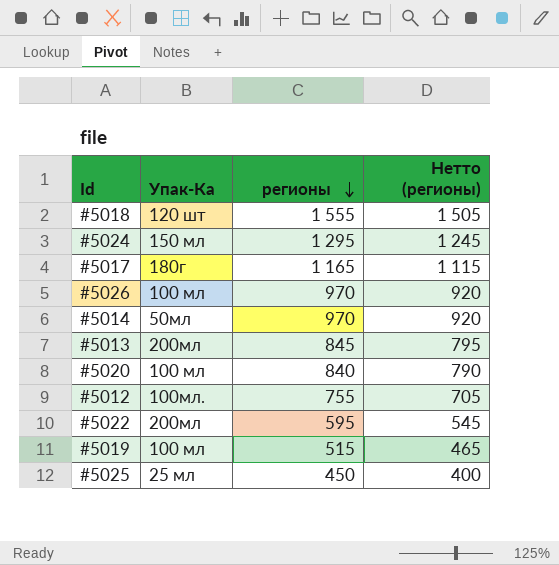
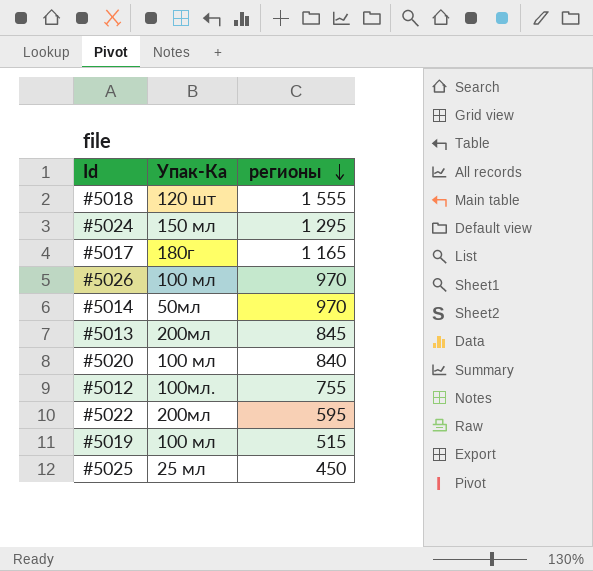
column Нетто (регионы) | formula: [регионы] - 50 -> none

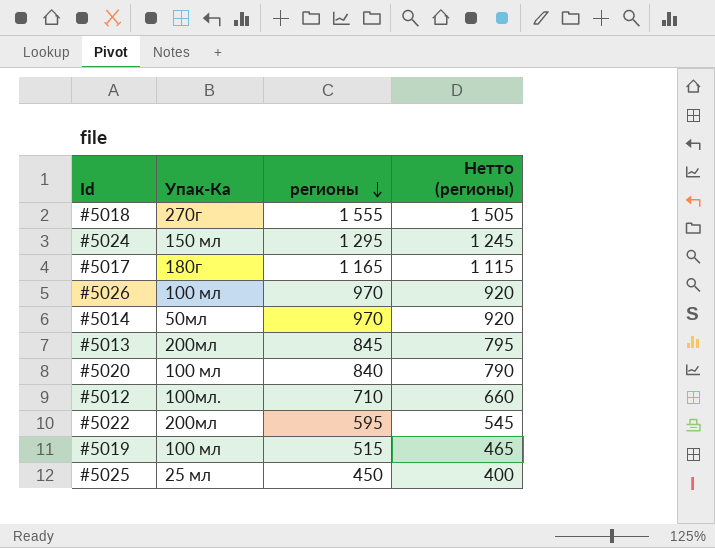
column Нетто (регионы) | formula: none -> [регионы] - 50
#5018 | Упак-Ка: 120 шт -> 270г
#5012 | регионы: 755 -> 710

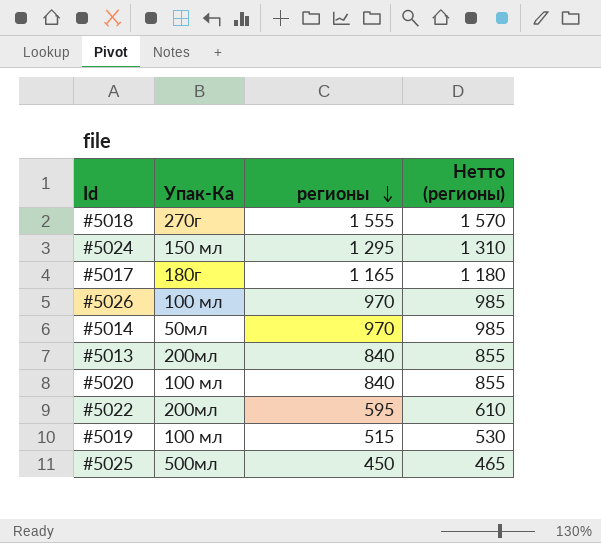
column Нетто (регионы) | formula: [регионы] - 50 -> [регионы] + 15
row #5012: 100мл. | 710 | 660 -> none
#5013 | регионы: 845 -> 840
#5025 | Упак-Ка: 25 мл -> 500мл

